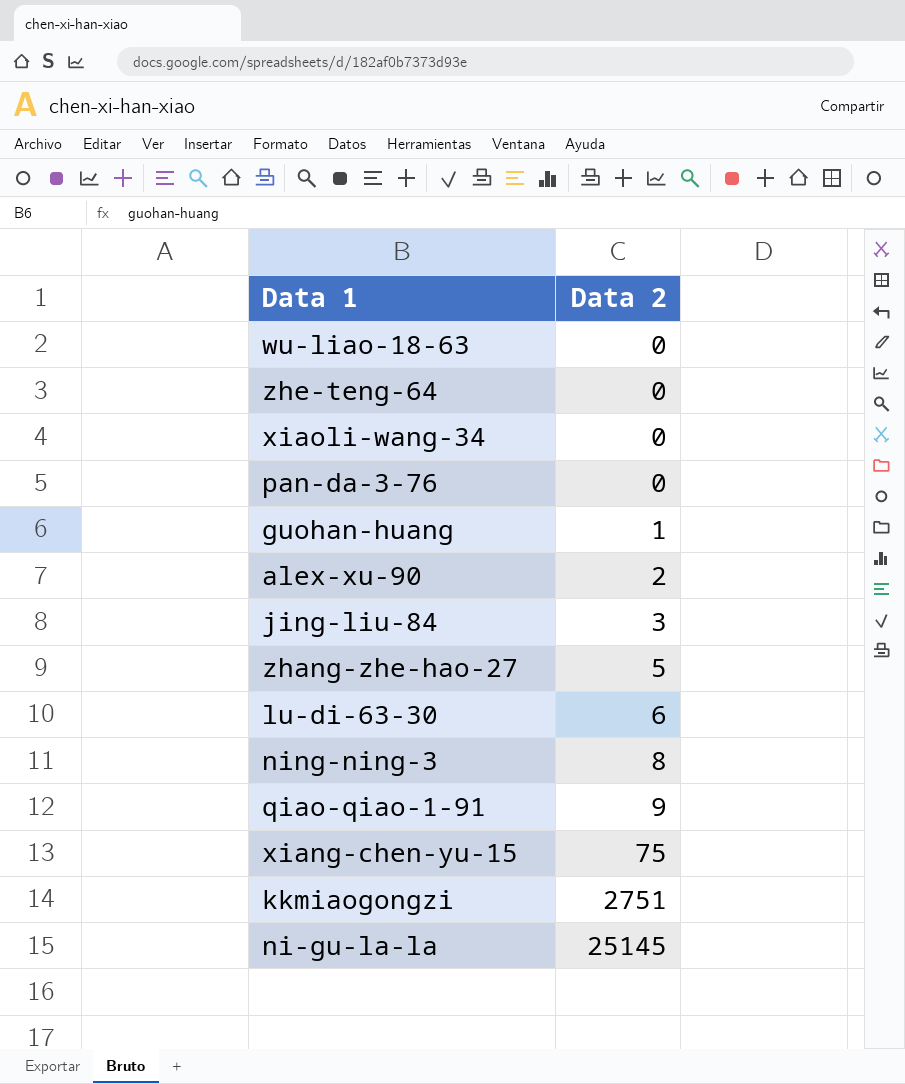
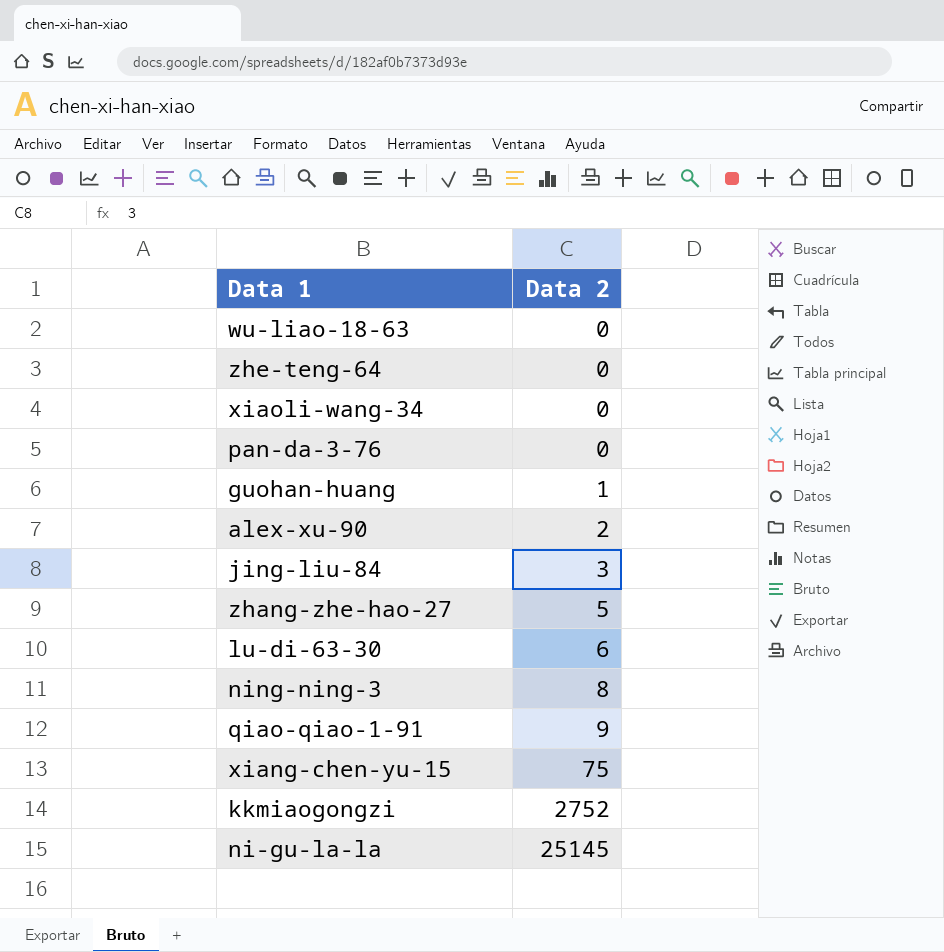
kkmiaogongzi | Data 2: 2751 -> 2752

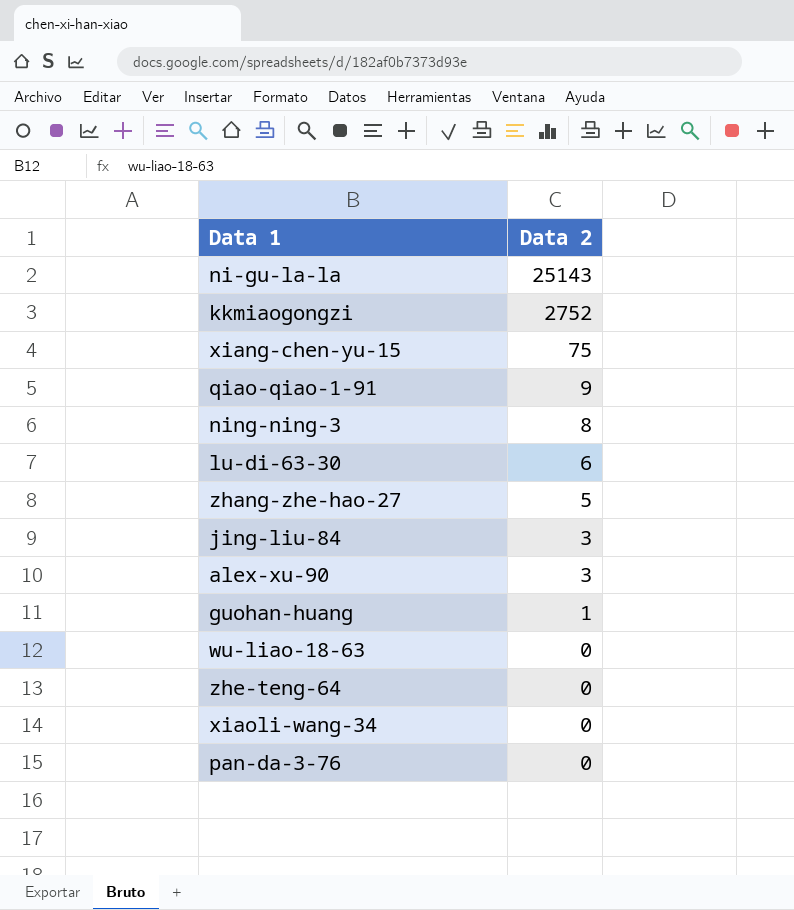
row order: Data 2 ascending -> Data 2 descending
ni-gu-la-la | Data 2: 25145 -> 25143
alex-xu-90 | Data 2: 2 -> 3

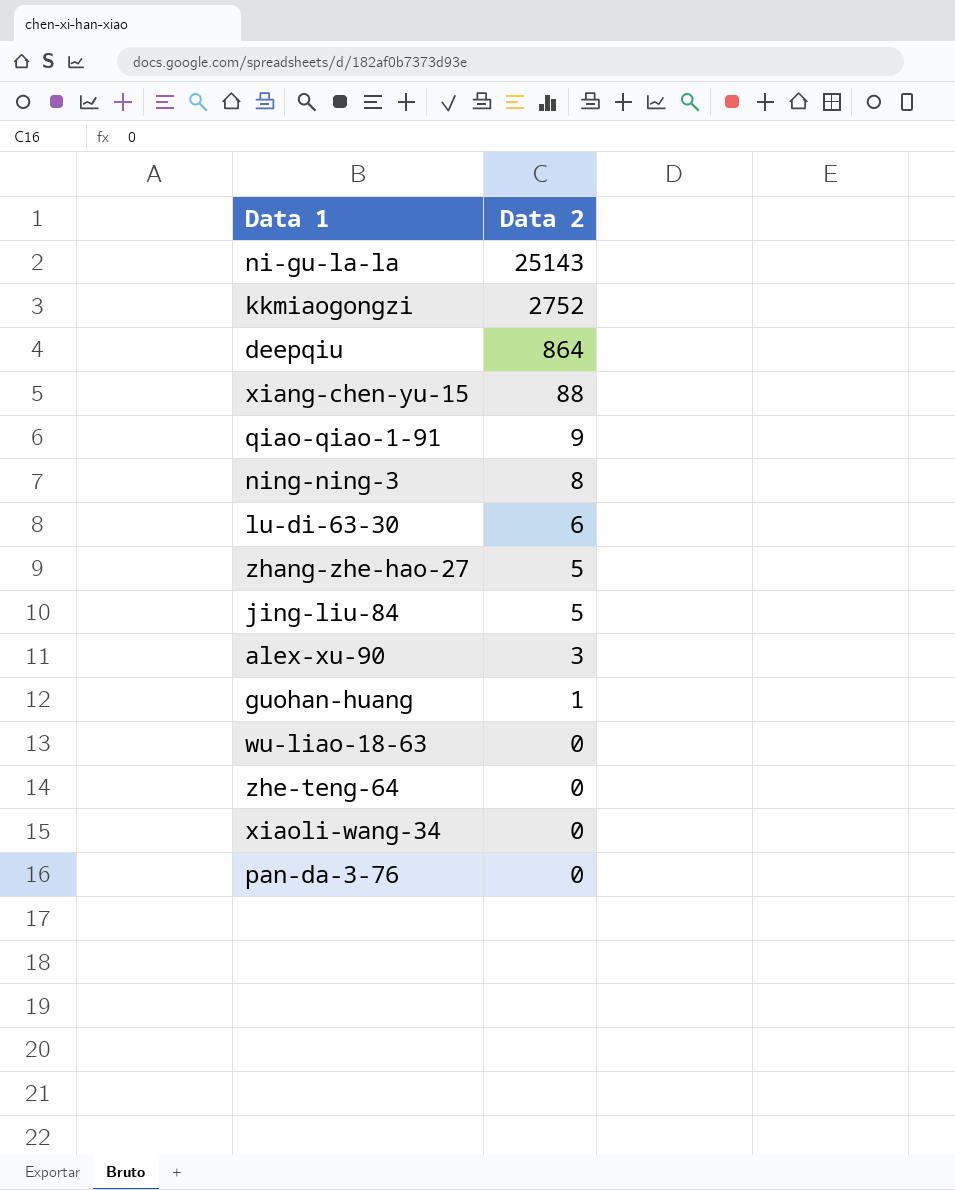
row deepqiu: none -> 864
xiang-chen-yu-15 | Data 2: 75 -> 88
jing-liu-84 | Data 2: 3 -> 5

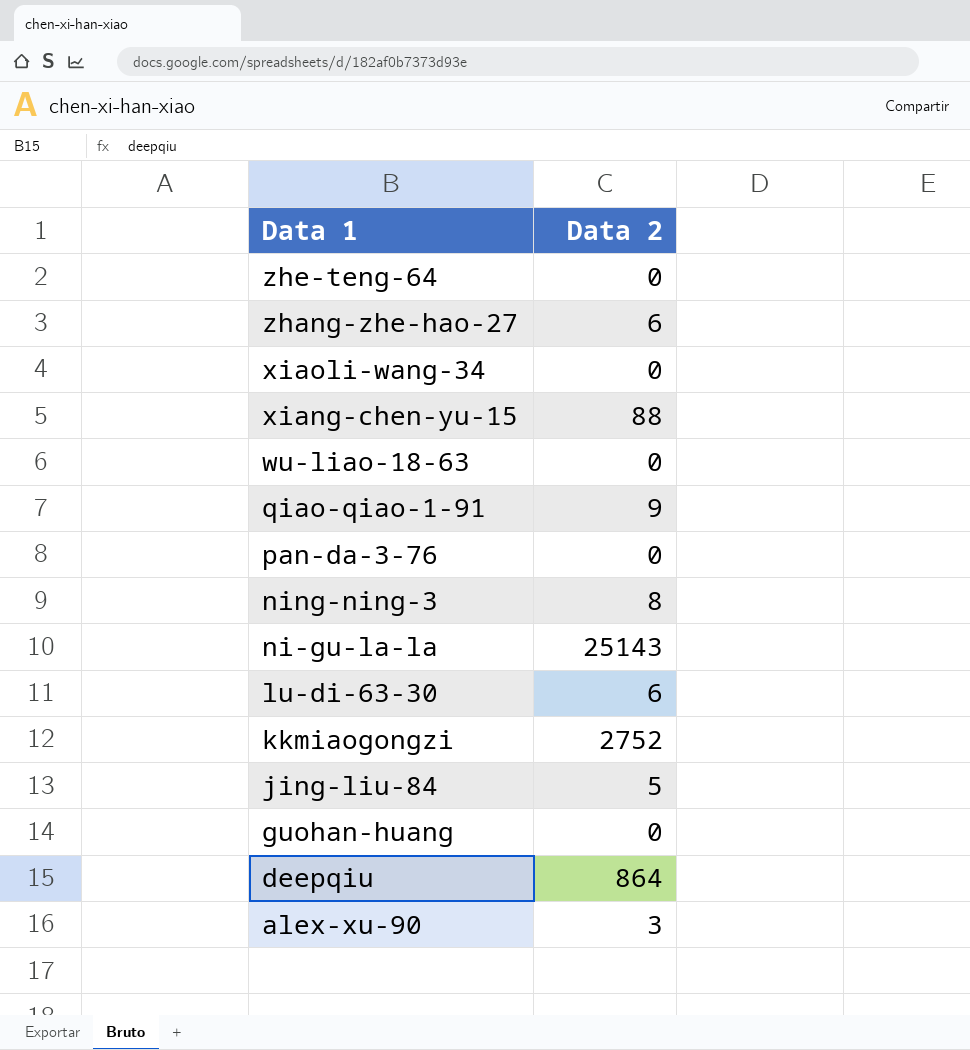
row order: Data 2 descending -> Data 1 descending
zhang-zhe-hao-27 | Data 2: 5 -> 6
guohan-huang | Data 2: 1 -> 0

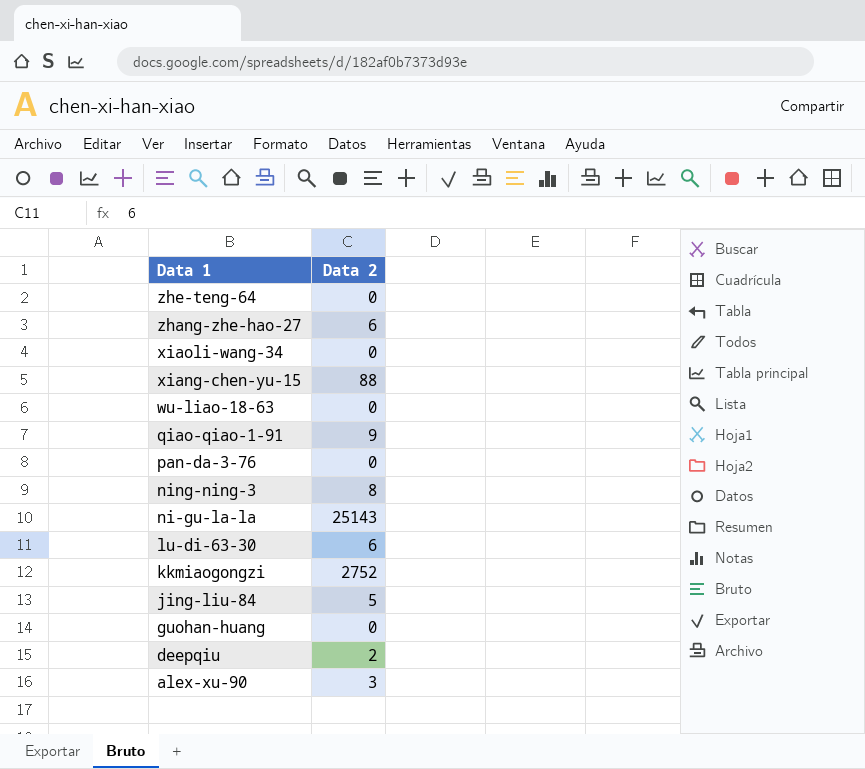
deepqiu | Data 2: 864 -> 2

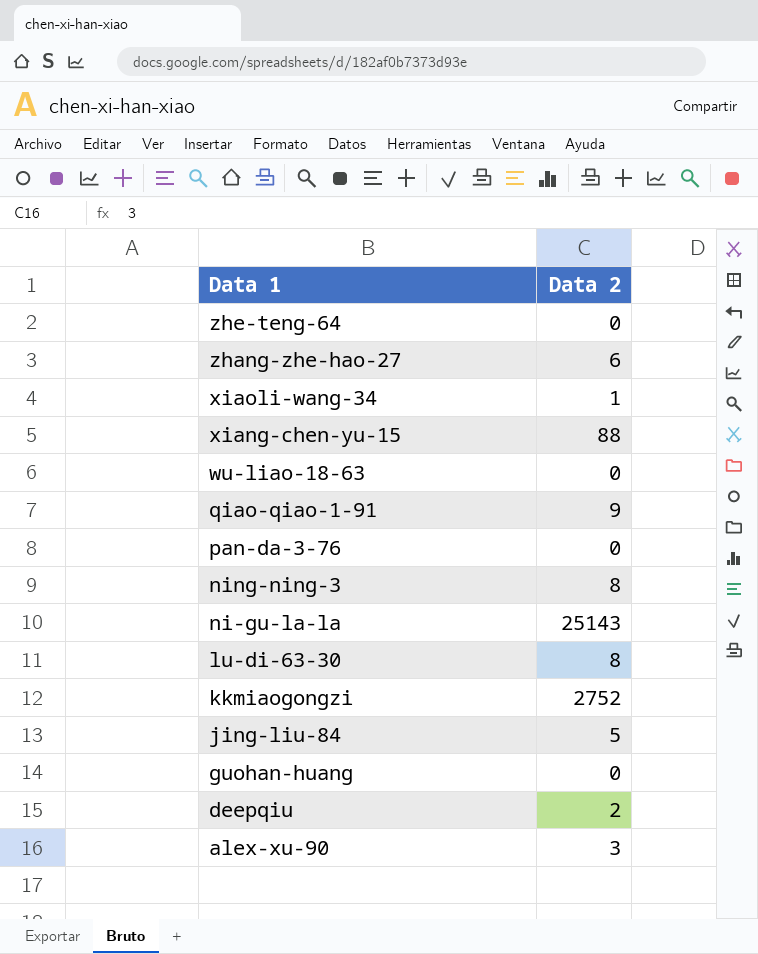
xiaoli-wang-34 | Data 2: 0 -> 1
lu-di-63-30 | Data 2: 6 -> 8

